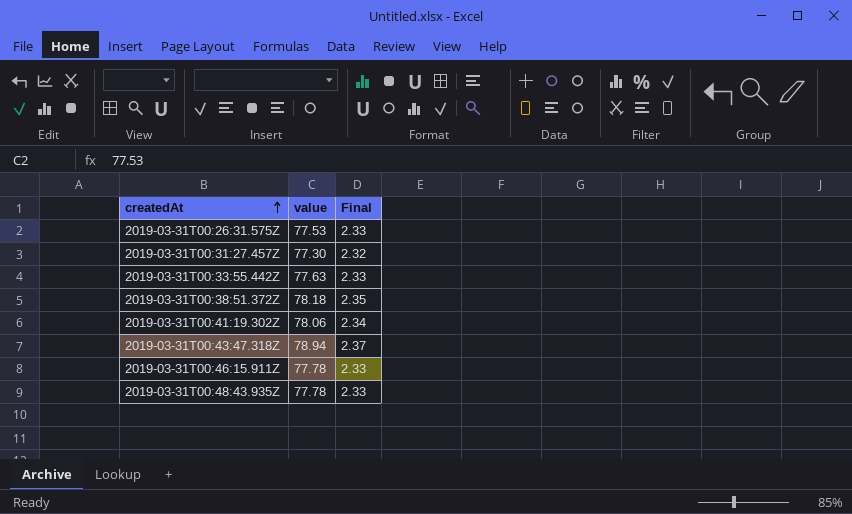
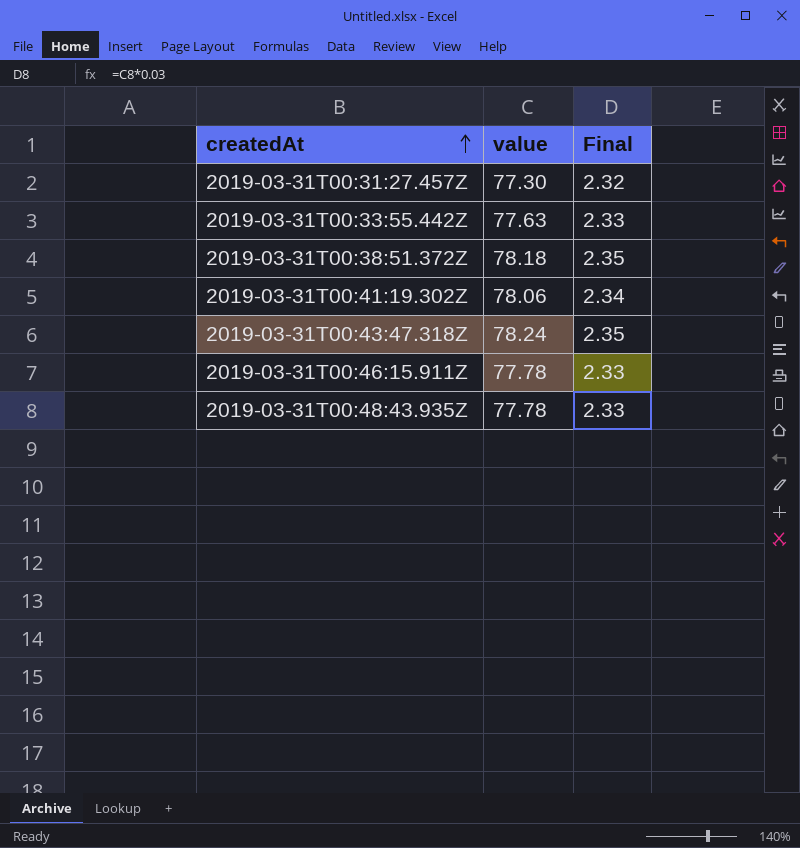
row 2019-03-31T00:26:31.575Z: 77.53 | 2.33 -> none
2019-03-31T00:43:47.318Z | value: 78.94 -> 78.24
2019-03-31T00:43:47.318Z | Final: 2.37 -> 2.35

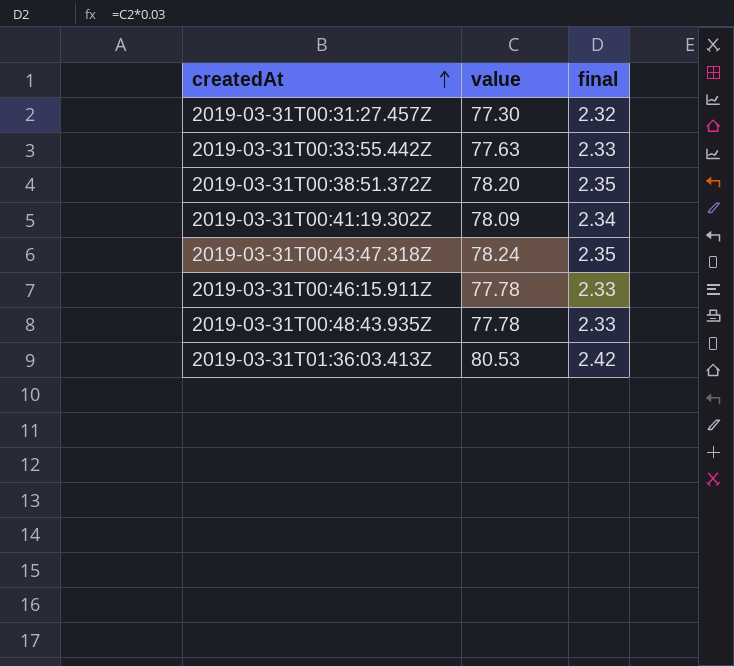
column name: Final -> final
2019-03-31T00:38:51.372Z | value: 78.18 -> 78.20
2019-03-31T00:41:19.302Z | value: 78.06 -> 78.09
row 2019-03-31T01:36:03.413Z: none -> 80.53 | 2.42

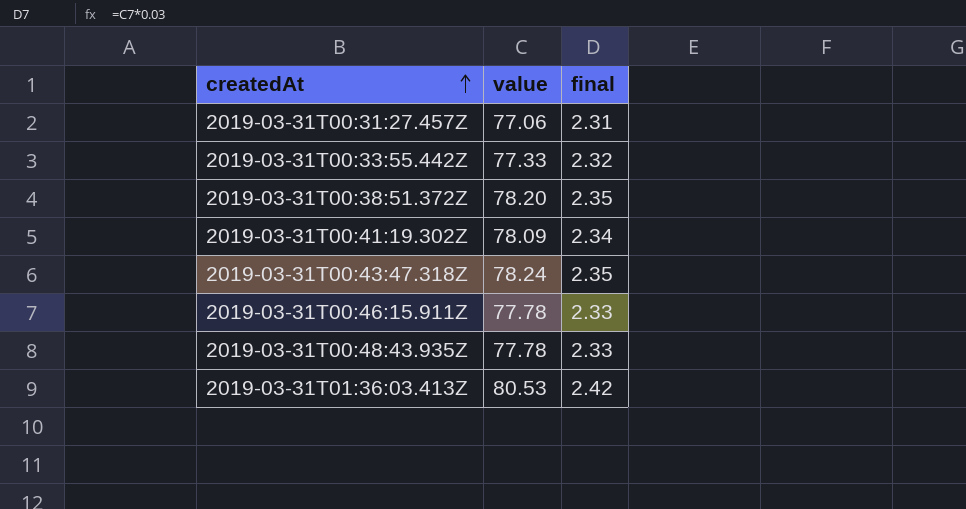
2019-03-31T00:31:27.457Z | value: 77.30 -> 77.06
2019-03-31T00:31:27.457Z | final: 2.32 -> 2.31
2019-03-31T00:33:55.442Z | value: 77.63 -> 77.33
2019-03-31T00:33:55.442Z | final: 2.33 -> 2.32

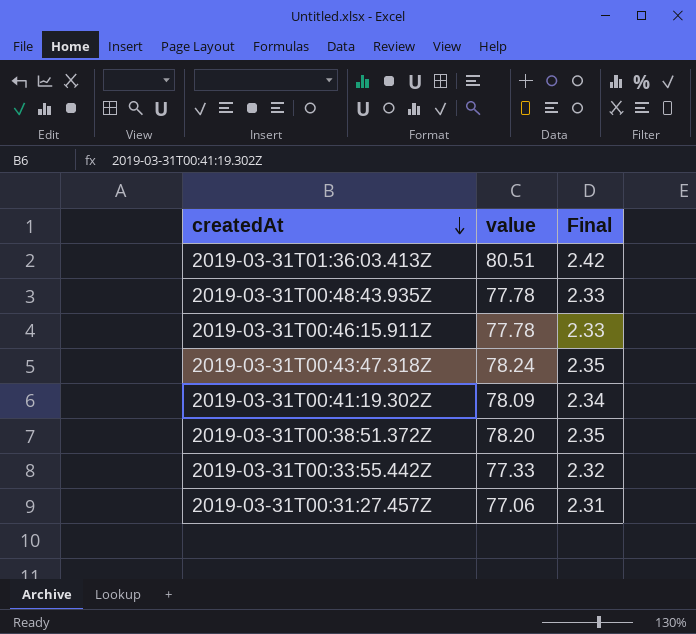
row order: createdAt ascending -> createdAt descending
column name: final -> Final
2019-03-31T01:36:03.413Z | value: 80.53 -> 80.51

